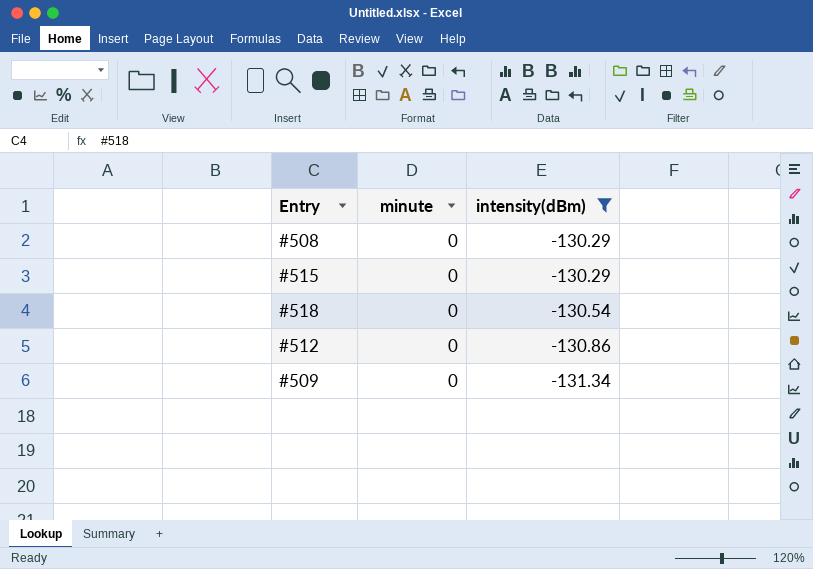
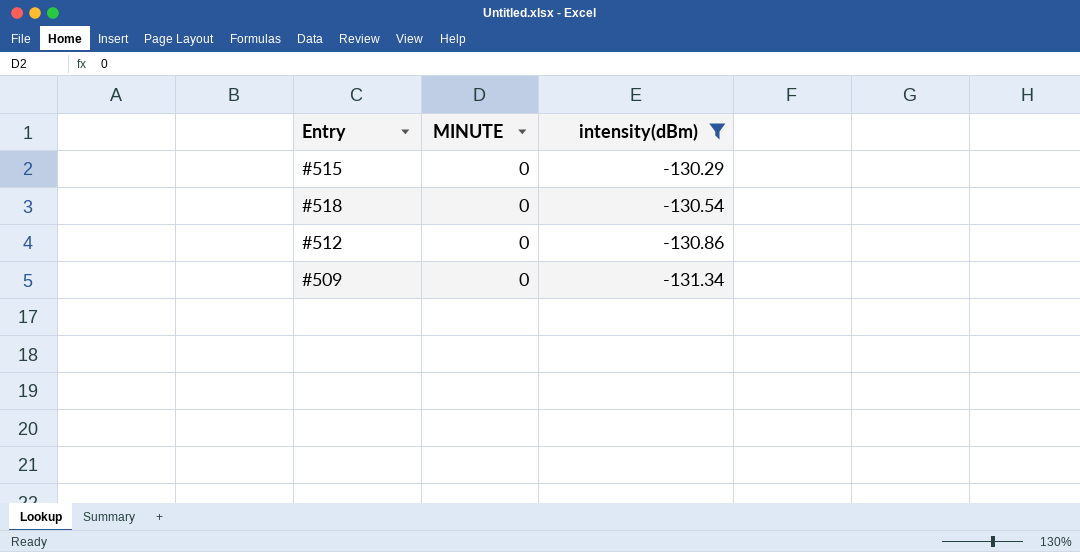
column name: minute -> MINUTE
row #508: 0 | -130.29 -> none

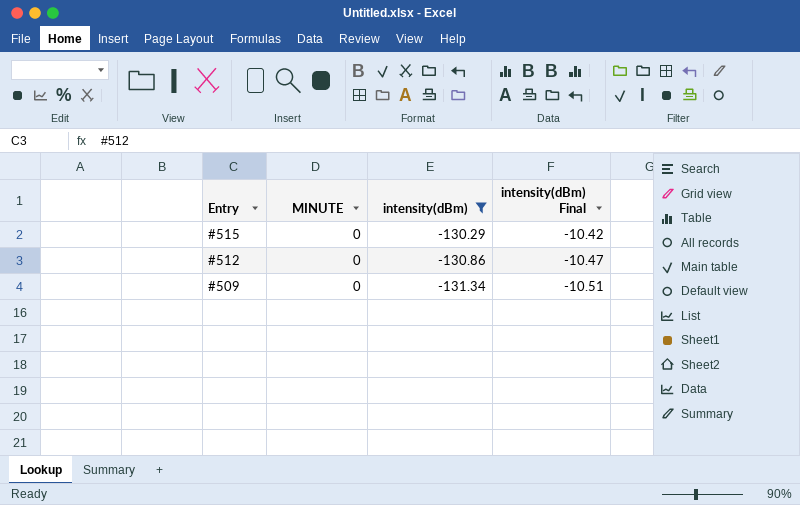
column intensity(dBm) Final | formula: none -> [intensity(dBm)] * 0.08
row #518: 0 | -130.54 -> none

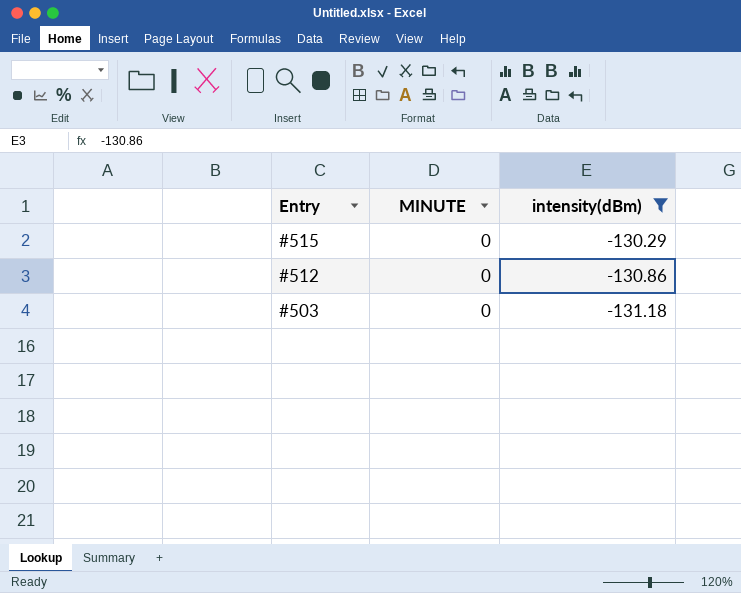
column intensity(dBm) Final | formula: [intensity(dBm)] * 0.08 -> none
row #509: 0 | -131.34 | -10.51 -> none
row #503: none -> 0 | -131.18

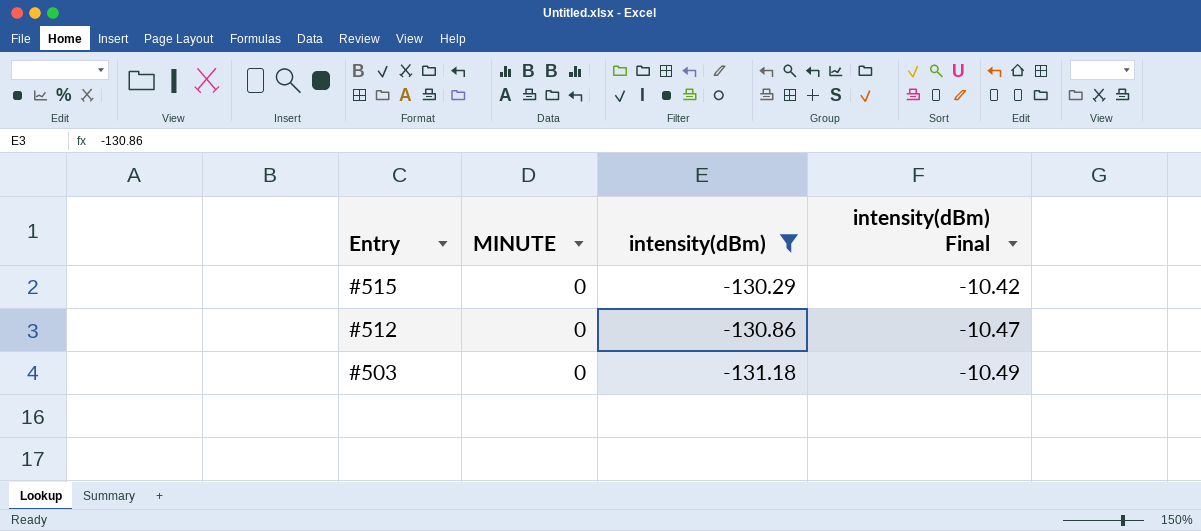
column intensity(dBm) Final | formula: none -> [intensity(dBm)] * 0.08

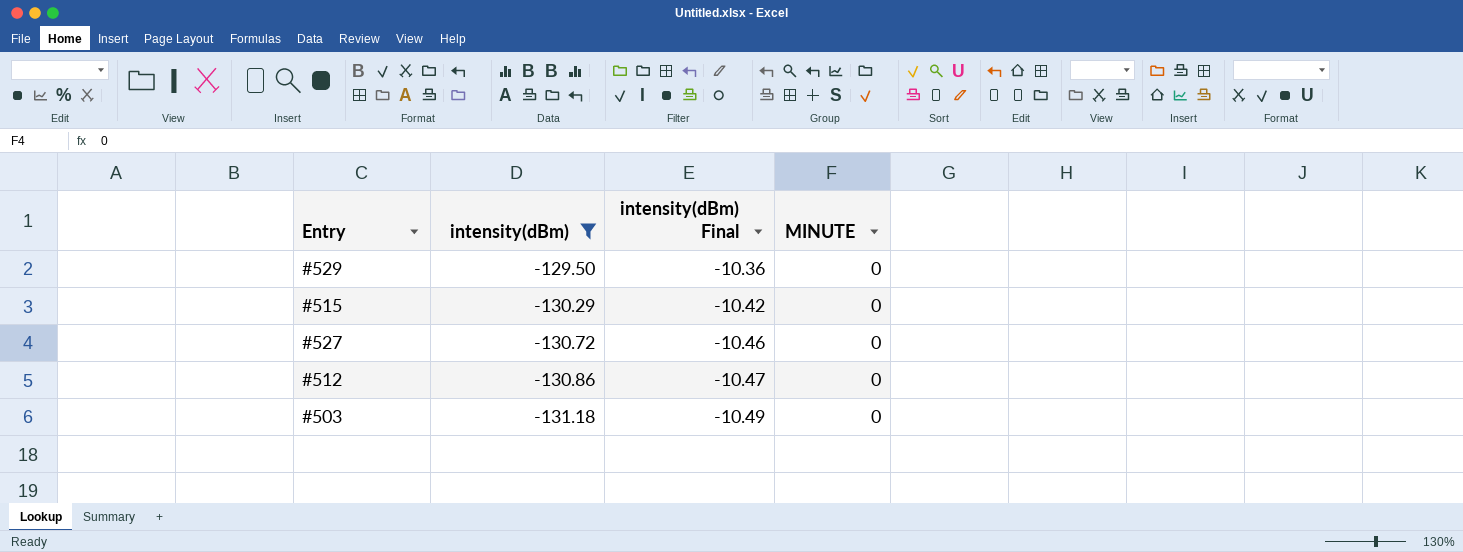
column MINUTE | position: 2 -> 4
row #529: none -> -129.50 | -10.36 | 0
row #527: none -> -130.72 | -10.46 | 0

